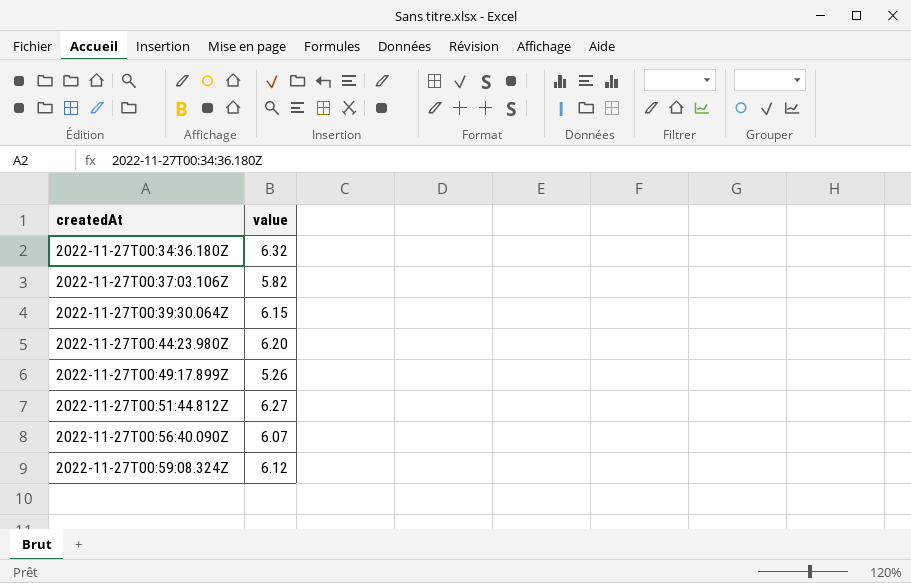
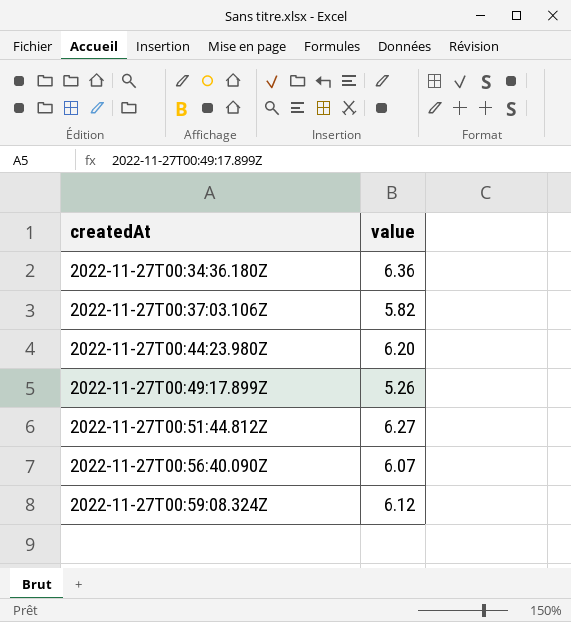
row 2022-11-27T00:39:30.064Z: 6.15 -> none
2022-11-27T00:34:36.180Z | value: 6.32 -> 6.36

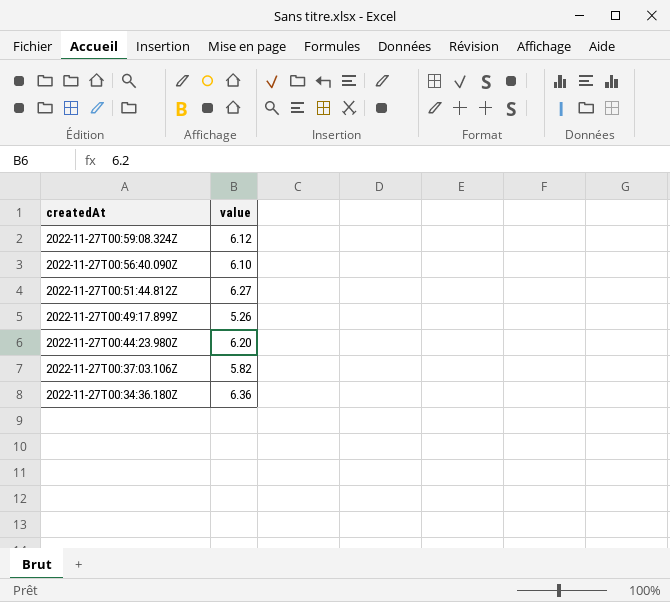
row order: createdAt ascending -> createdAt descending
2022-11-27T00:56:40.090Z | value: 6.07 -> 6.10

